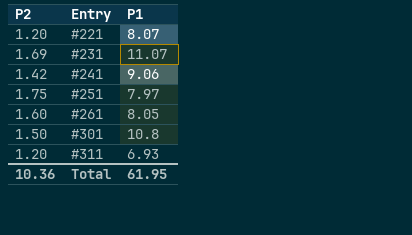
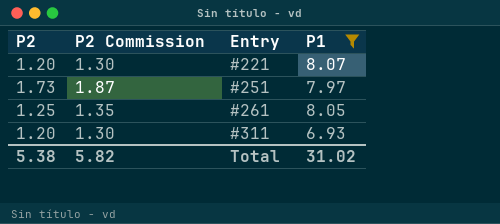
filter: none -> P1 <= 8.07
column P2 Commission | formula: none -> [P2] * 1.08
#251 | P2: 1.75 -> 1.73
#261 | P2: 1.60 -> 1.25
Total | P2: 10.36 -> 5.38
Total | P1: 61.95 -> 31.02

